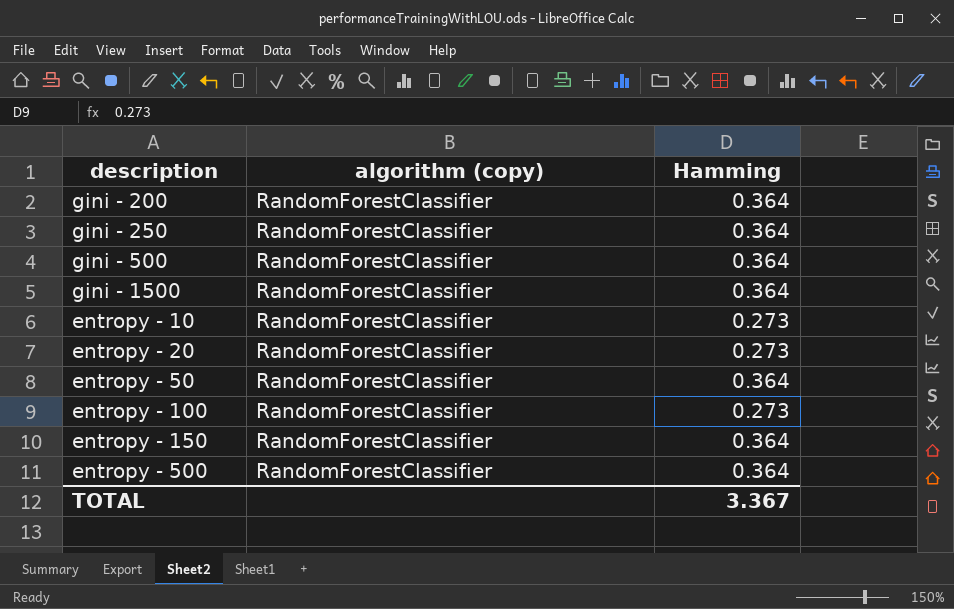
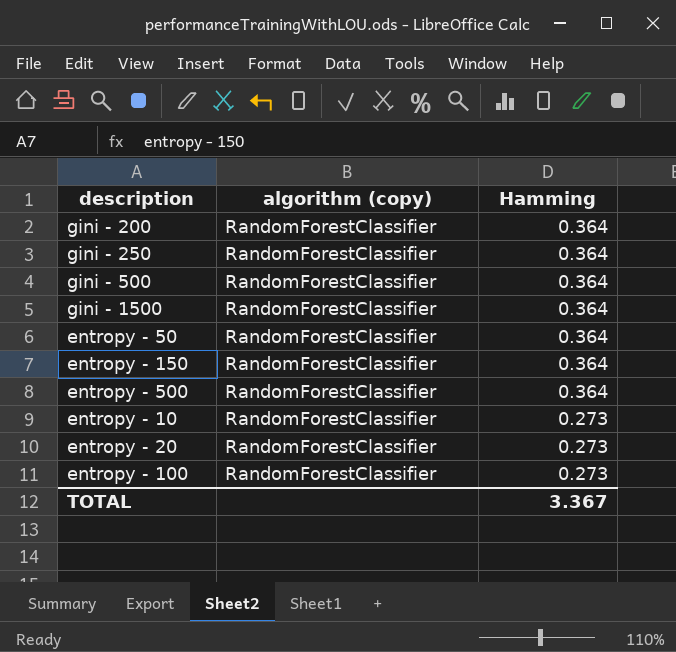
row order: none -> Hamming descending

